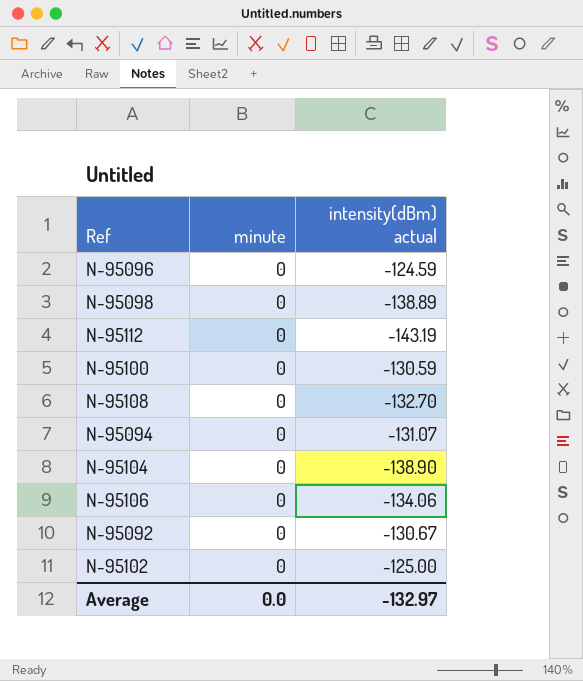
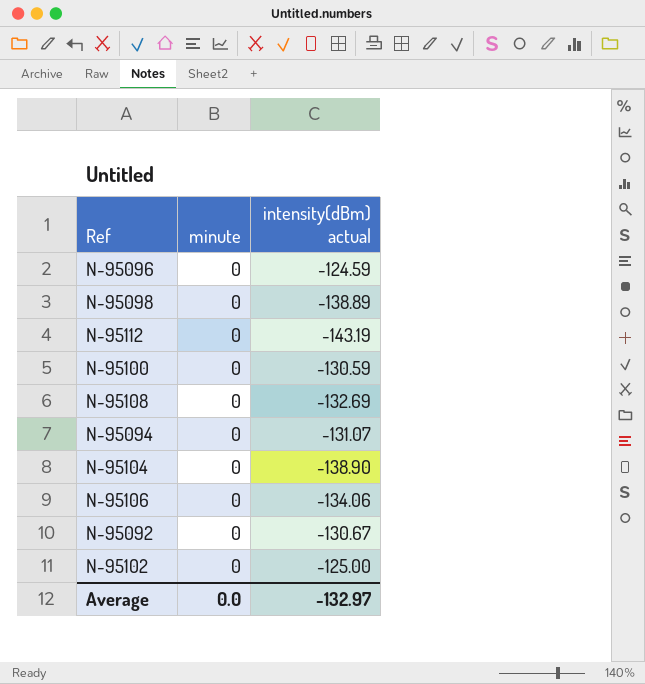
N-95108 | intensity(dBm) actual: -132.70 -> -132.69

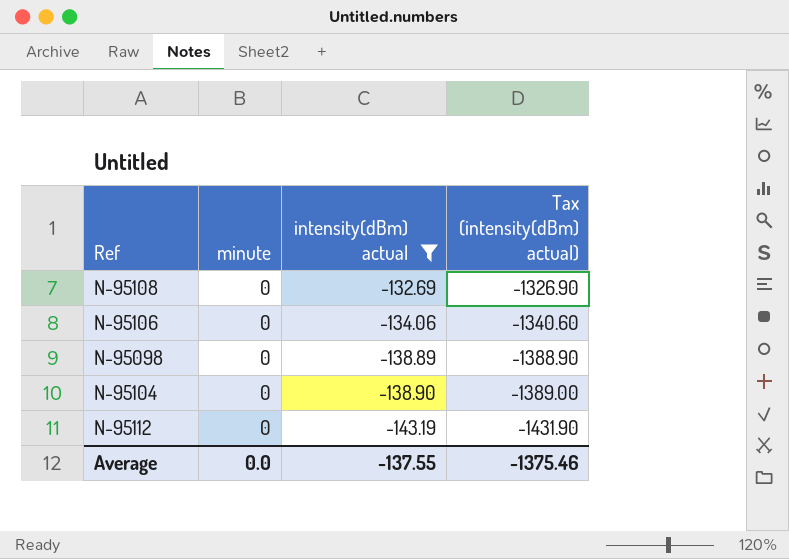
filter: none -> intensity(dBm) actual <= -132.69
row order: none -> intensity(dBm) actual descending
column Tax (intensity(dBm) actual) | formula: none -> [intensity(dBm) actual] * 10
Average | intensity(dBm) actual: -132.97 -> -137.55

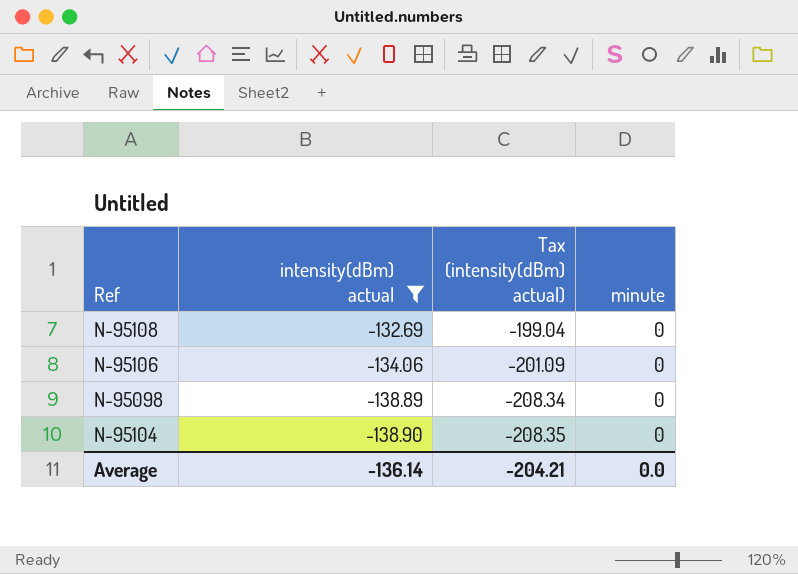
column Tax (intensity(dBm) actual) | formula: [intensity(dBm) actual] * 10 -> [intensity(dBm) actual] * 1.5
column minute | position: 2 -> 4
row N-95112: 0 | -143.19 | -1431.90 -> none
Average | intensity(dBm) actual: -137.55 -> -136.14
Average | Tax (intensity(dBm) actual): -1375.46 -> -204.21

